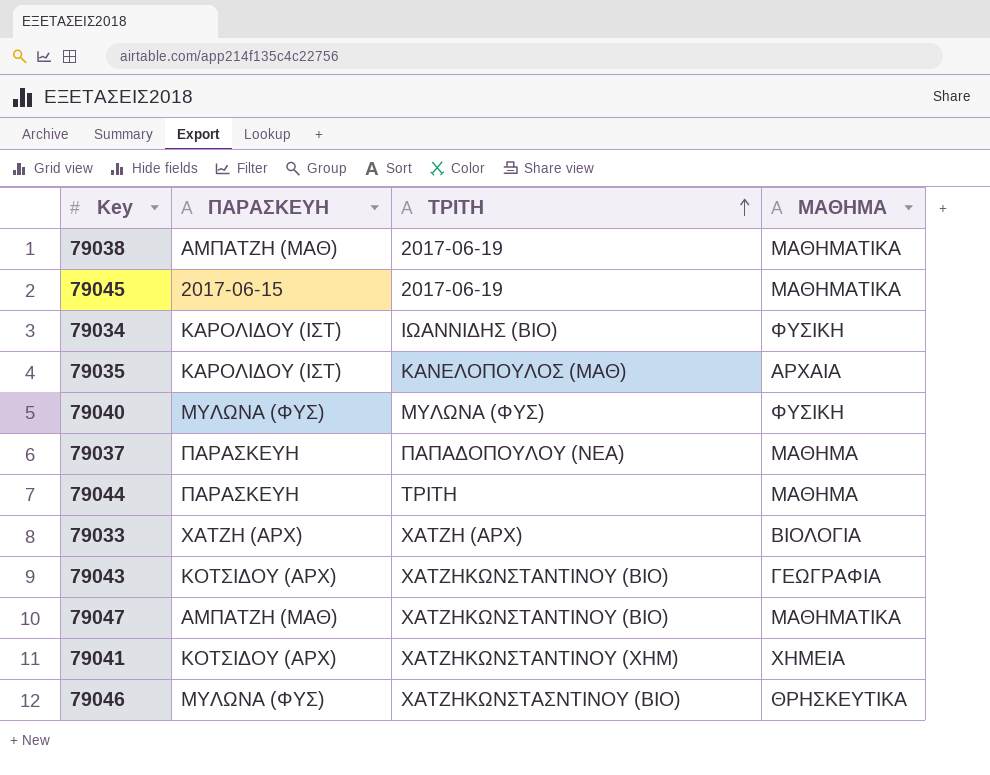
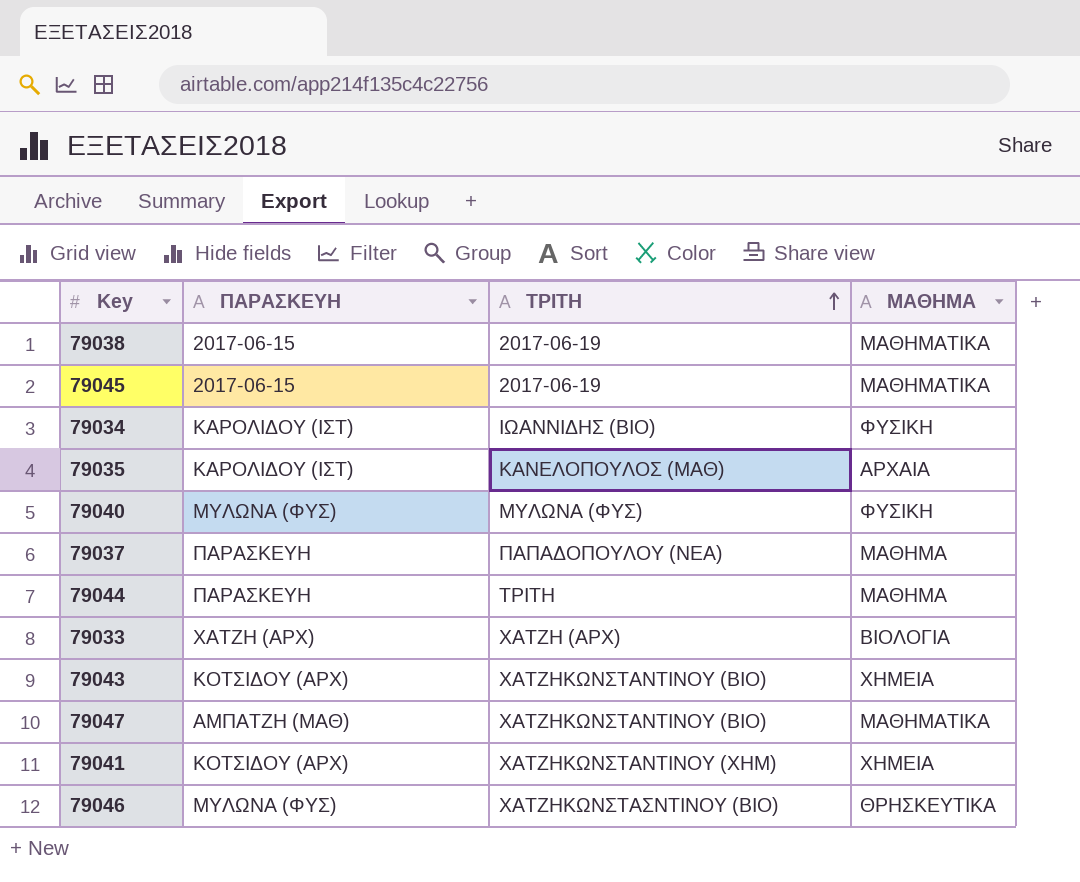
79038 | ΠΑΡΑΣΚΕΥΗ: ΑΜΠΑΤΖΗ (ΜΑΘ) -> 2017-06-15
79043 | ΜΑΘΗΜΑ: ΓΕΩΓΡΑΦΙΑ -> XHMEIA

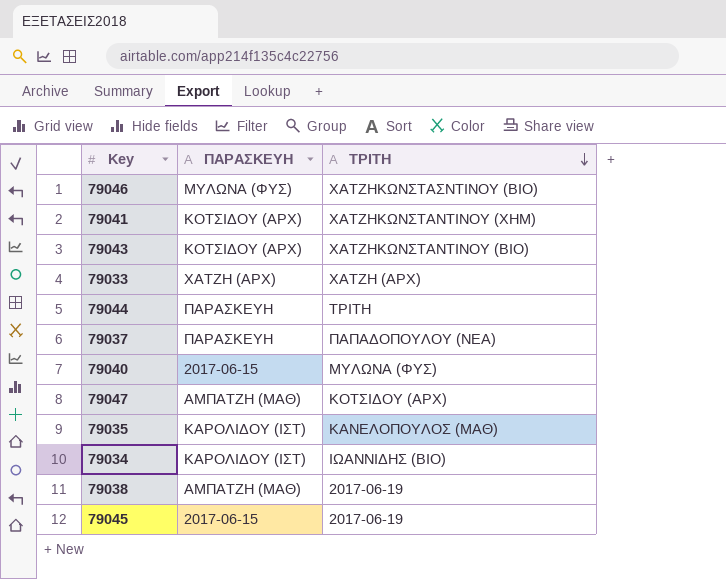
row order: ΤΡΙΤΗ ascending -> ΤΡΙΤΗ descending
column ΜΑΘΗΜΑ | position: 4 -> none
79040 | ΠΑΡΑΣΚΕΥΗ: ΜΥΛΩΝΑ (ΦΥΣ) -> 2017-06-15
79047 | ΤΡΙΤΗ: ΧΑΤΖΗΚΩΝΣΤΑΝΤΙΝΟΥ (ΒΙΟ) -> ΚΟΤΣΙΔΟΥ (ΑΡΧ)
79038 | ΠΑΡΑΣΚΕΥΗ: 2017-06-15 -> ΑΜΠΑΤΖΗ (ΜΑΘ)

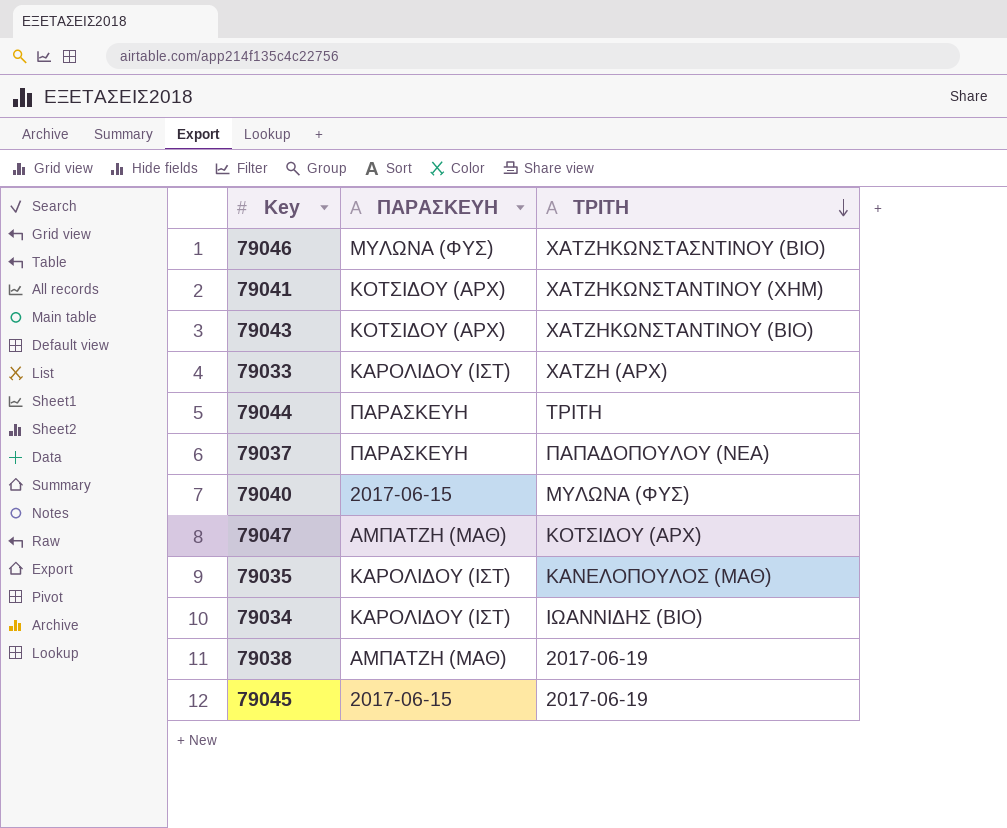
79033 | ΠΑΡΑΣΚΕΥΗ: ΧΑΤΖΗ (ΑΡΧ) -> ΚΑΡΟΛΙΔΟΥ (ΙΣΤ)

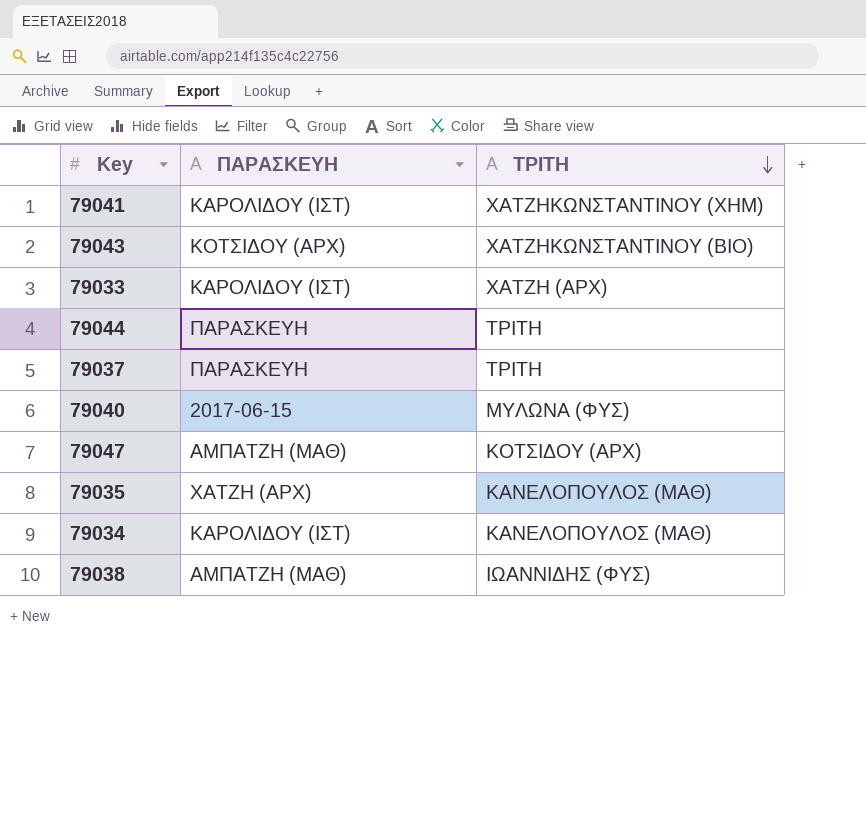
row 79046: ΜΥΛΩΝΑ (ΦΥΣ) | ΧΑΤΖΗΚΩΝΣΤΑΣΝΤΙΝΟΥ (ΒΙΟ) -> none
row 79045: 2017-06-15 | 2017-06-19 -> none
79041 | ΠΑΡΑΣΚΕΥΗ: ΚΟΤΣΙΔΟΥ (ΑΡΧ) -> ΚΑΡΟΛΙΔΟΥ (ΙΣΤ)
79037 | ΤΡΙΤΗ: ΠΑΠΑΔΟΠΟΥΛΟΥ (ΝΕΑ) -> ΤΡΙΤΗ
79035 | ΠΑΡΑΣΚΕΥΗ: ΚΑΡΟΛΙΔΟΥ (ΙΣΤ) -> ΧΑΤΖΗ (ΑΡΧ)
79034 | ΤΡΙΤΗ: ΙΩΑΝΝΙΔΗΣ (ΒΙΟ) -> ΚΑΝΕΛΟΠΟΥΛΟΣ (ΜΑΘ)
79038 | ΤΡΙΤΗ: 2017-06-19 -> ΙΩΑΝΝΙΔΗΣ (ΦΥΣ)

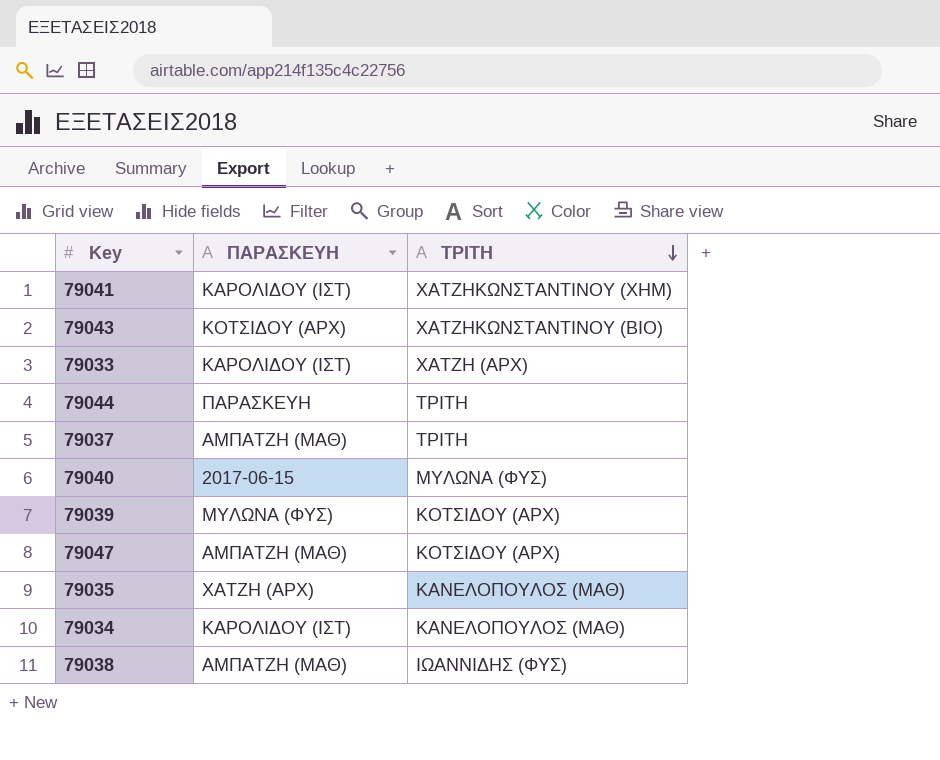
79037 | ΠΑΡΑΣΚΕΥΗ: ΠΑΡΑΣΚΕΥΗ -> ΑΜΠΑΤΖΗ (ΜΑΘ)
row 79039: none -> ΜΥΛΩΝΑ (ΦΥΣ) | ΚΟΤΣΙΔΟΥ (ΑΡΧ)

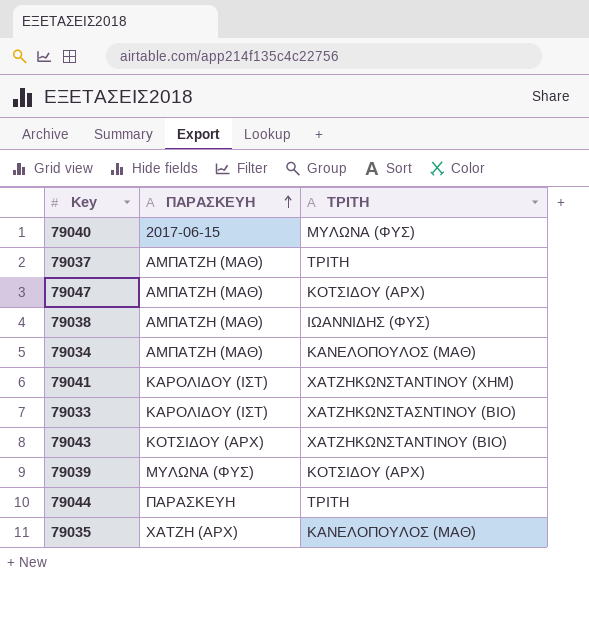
row order: ΤΡΙΤΗ descending -> ΠΑΡΑΣΚΕΥΗ ascending
79034 | ΠΑΡΑΣΚΕΥΗ: ΚΑΡΟΛΙΔΟΥ (ΙΣΤ) -> ΑΜΠΑΤΖΗ (ΜΑΘ)
79033 | ΤΡΙΤΗ: ΧΑΤΖΗ (ΑΡΧ) -> ΧΑΤΖΗΚΩΝΣΤΑΣΝΤΙΝΟΥ (ΒΙΟ)

